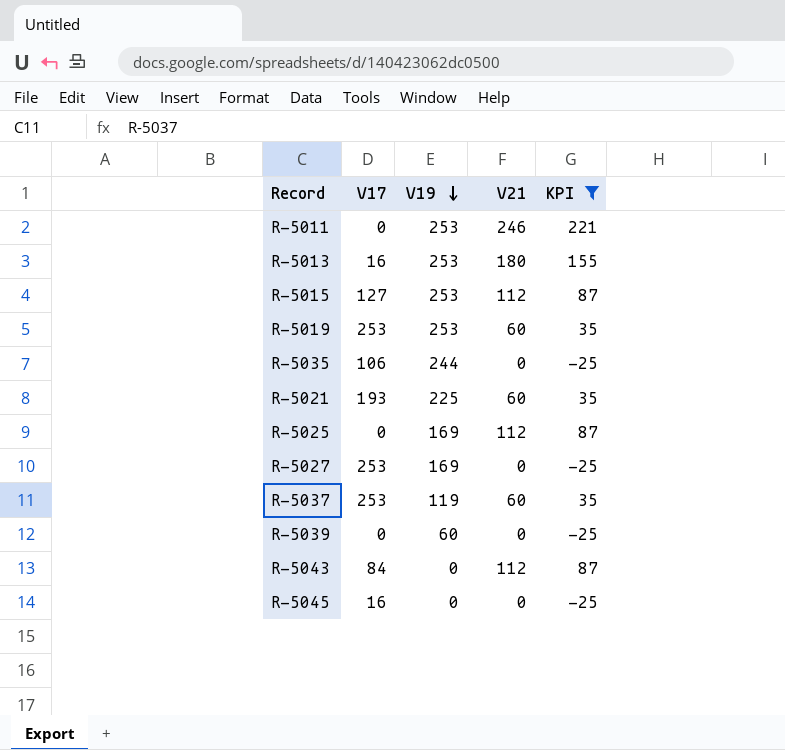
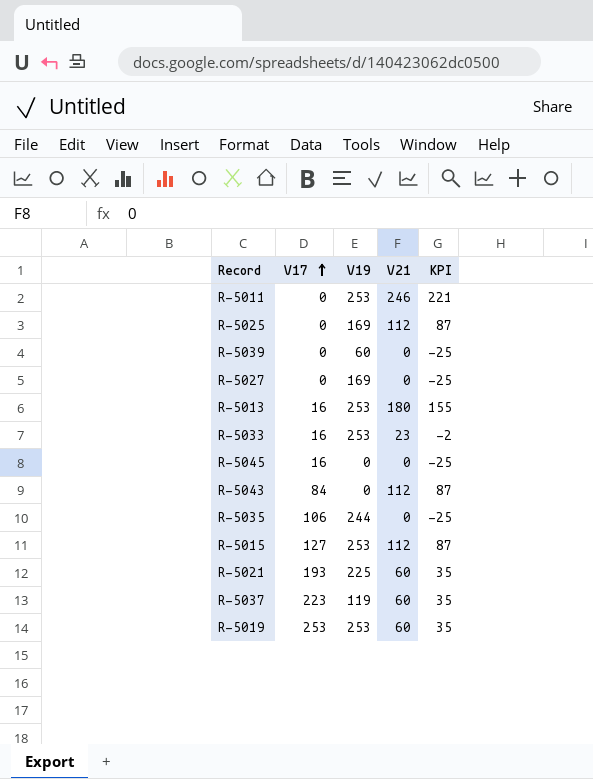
filter: KPI != -2 -> none
row order: V19 descending -> V17 ascending
R-5027 | V17: 253 -> 0
R-5037 | V17: 253 -> 223

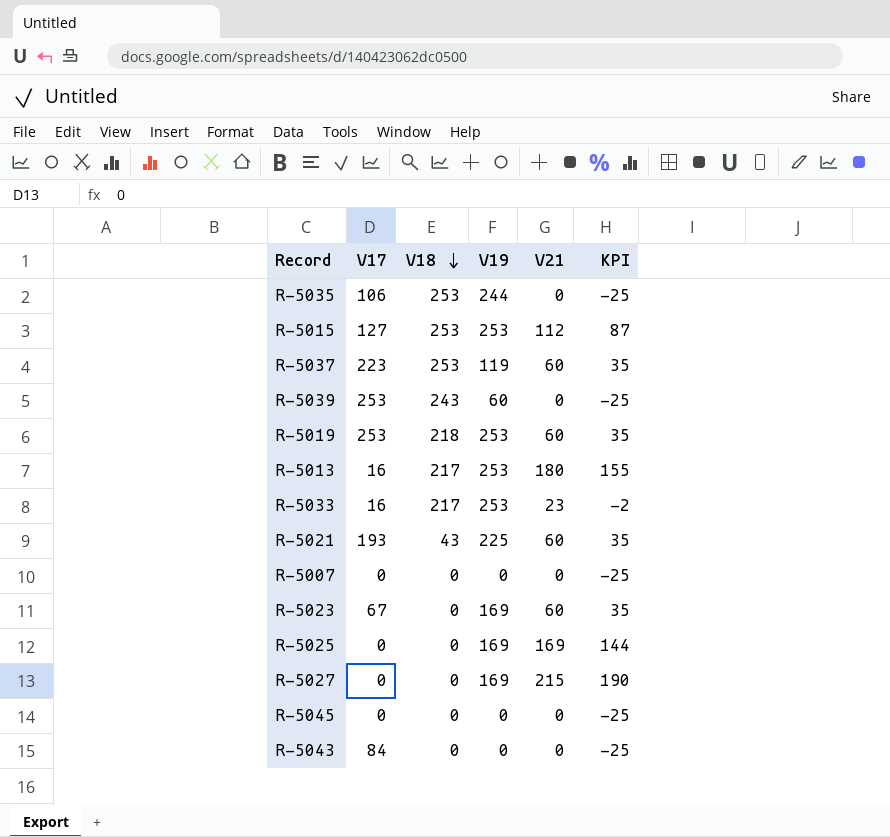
row order: V17 ascending -> V18 descending
column V18 | position: none -> 3
row R-5011: 0 | 253 | 246 | 221 -> none
R-5039 | V17: 0 -> 253
row R-5007: none -> 0 | 0 | 0 | 0 | -25
row R-5023: none -> 67 | 0 | 169 | 60 | 35
R-5025 | V21: 112 -> 169
R-5025 | KPI: 87 -> 144
R-5027 | V21: 0 -> 215
R-5027 | KPI: -25 -> 190
R-5045 | V17: 16 -> 0
R-5043 | V21: 112 -> 0
R-5043 | KPI: 87 -> -25

